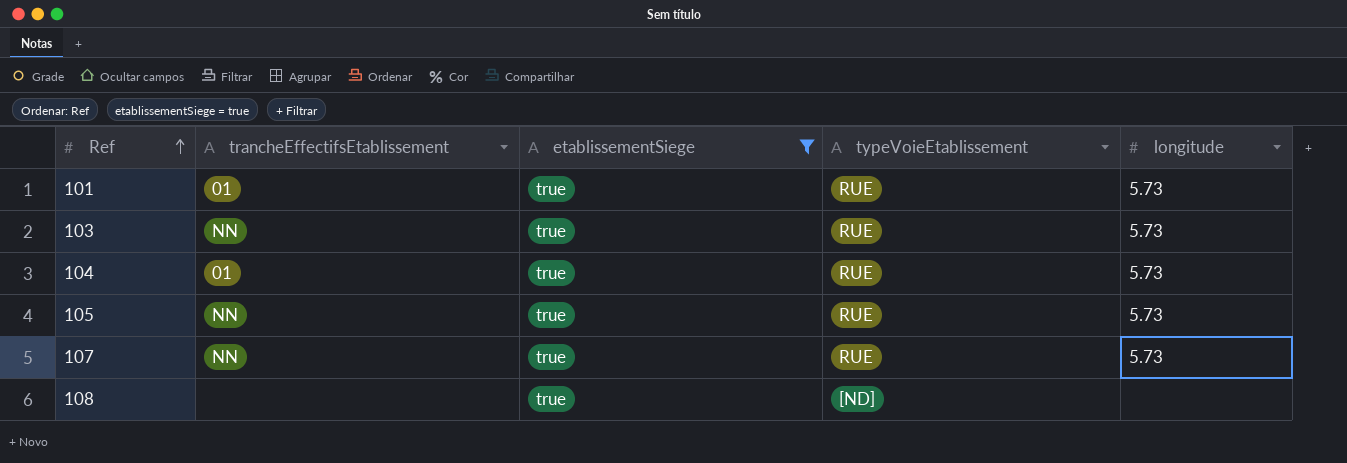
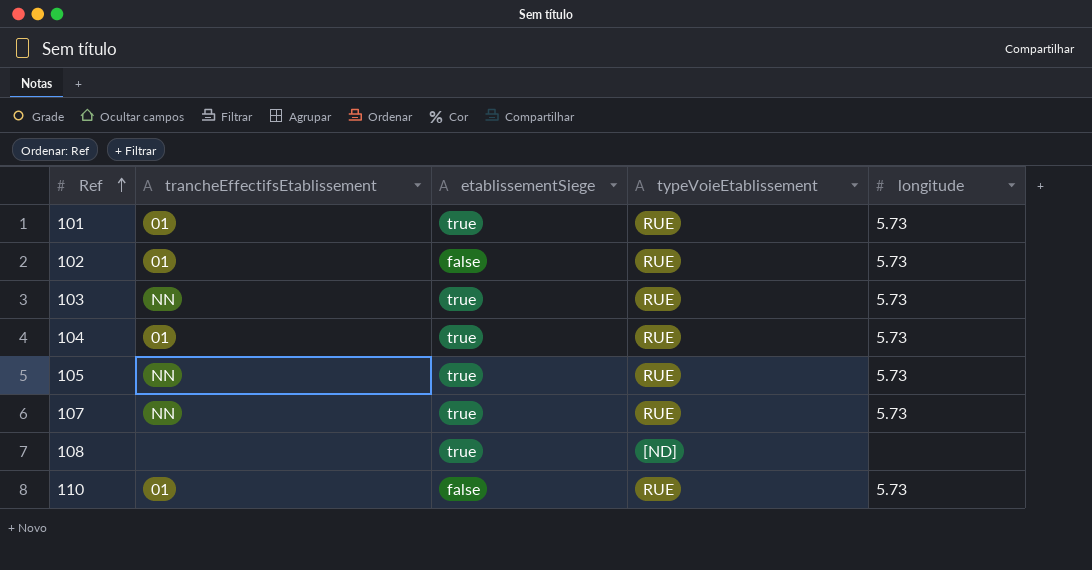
filter: etablissementSiege = true -> none

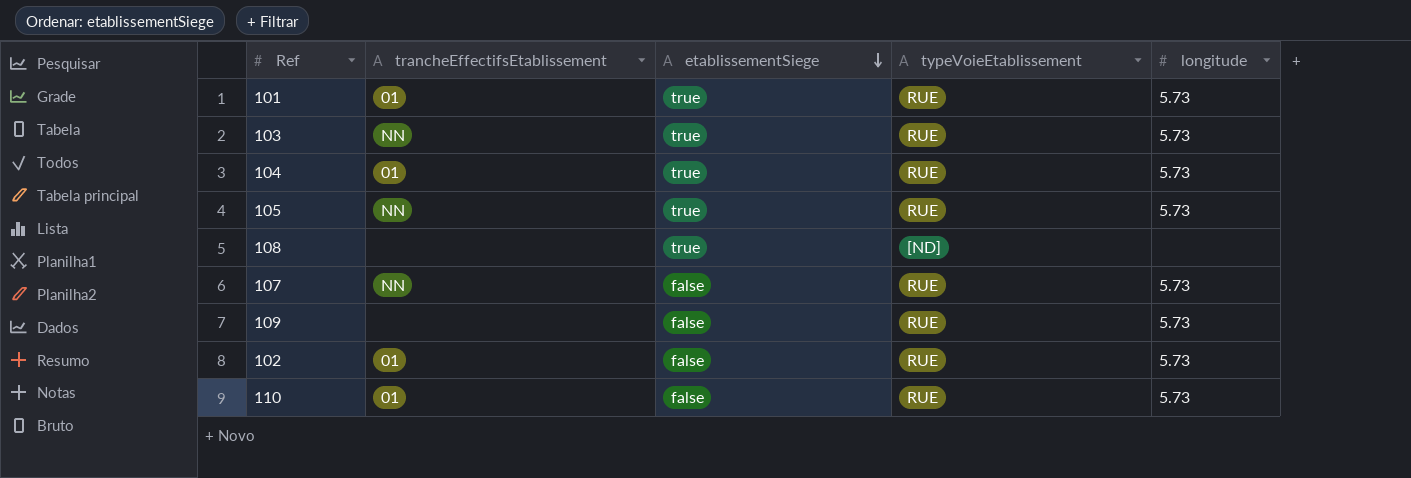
row order: Ref ascending -> etablissementSiege descending
107 | etablissementSiege: true -> false
row 109: none -> none | false | RUE | 5.73

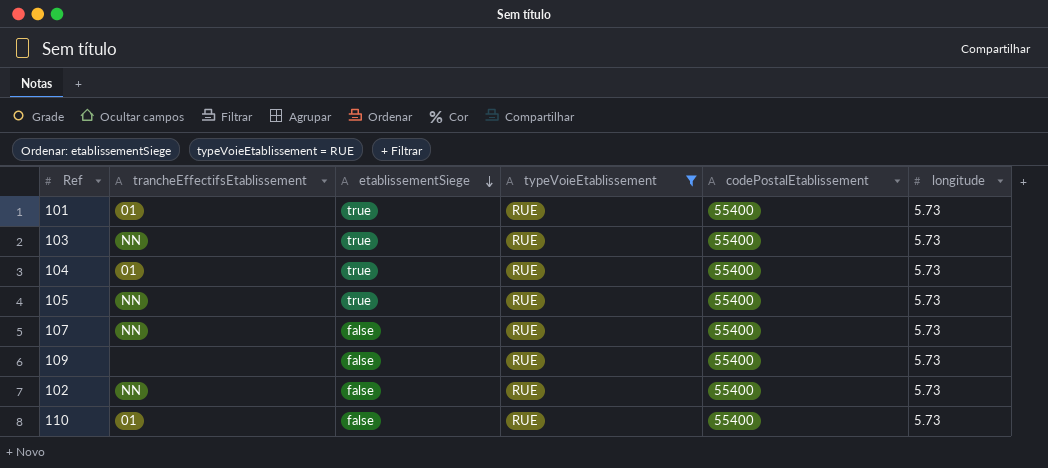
filter: none -> typeVoieEtablissement = RUE
column codePostalEtablissement | position: none -> 5
102 | trancheEffectifsEtablissement: 01 -> NN

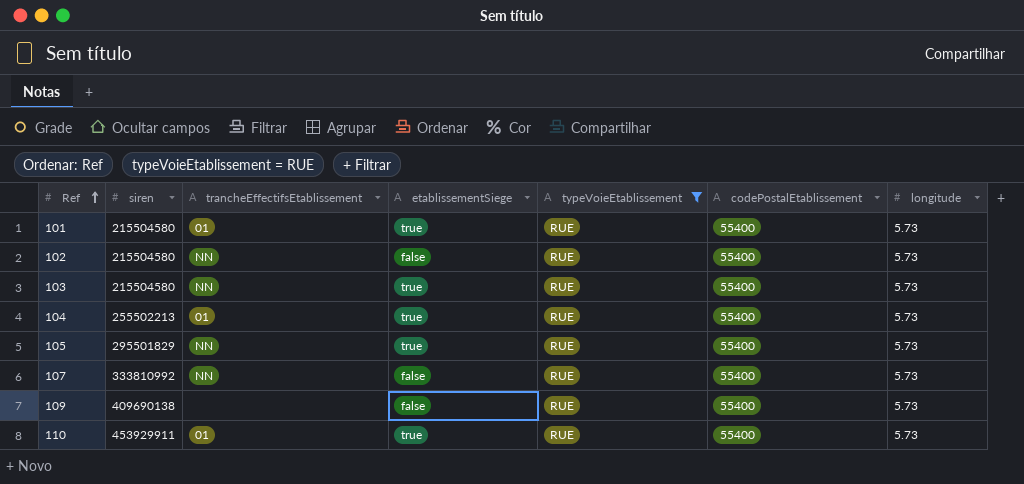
row order: etablissementSiege descending -> Ref ascending
column siren | position: none -> 2
110 | etablissementSiege: false -> true

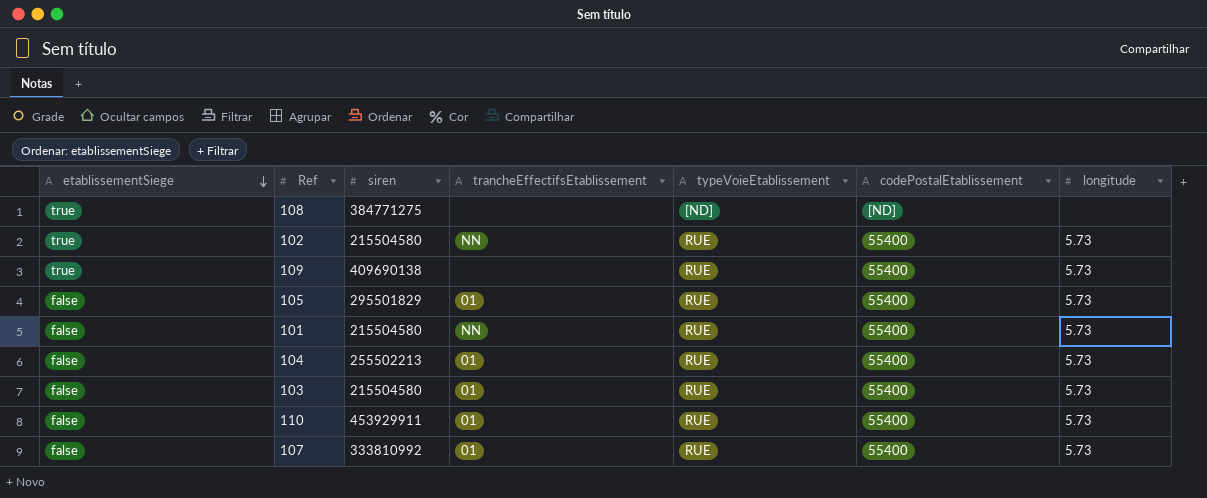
filter: typeVoieEtablissement = RUE -> none
row order: Ref ascending -> etablissementSiege descending
column etablissementSiege | position: 4 -> 1
102 | etablissementSiege: false -> true
109 | etablissementSiege: false -> true
105 | etablissementSiege: true -> false
105 | trancheEffectifsEtablissement: NN -> 01
101 | etablissementSiege: true -> false
101 | trancheEffectifsEtablissement: 01 -> NN
104 | etablissementSiege: true -> false
103 | etablissementSiege: true -> false
103 | trancheEffectifsEtablissement: NN -> 01
110 | etablissementSiege: true -> false
107 | trancheEffectifsEtablissement: NN -> 01

